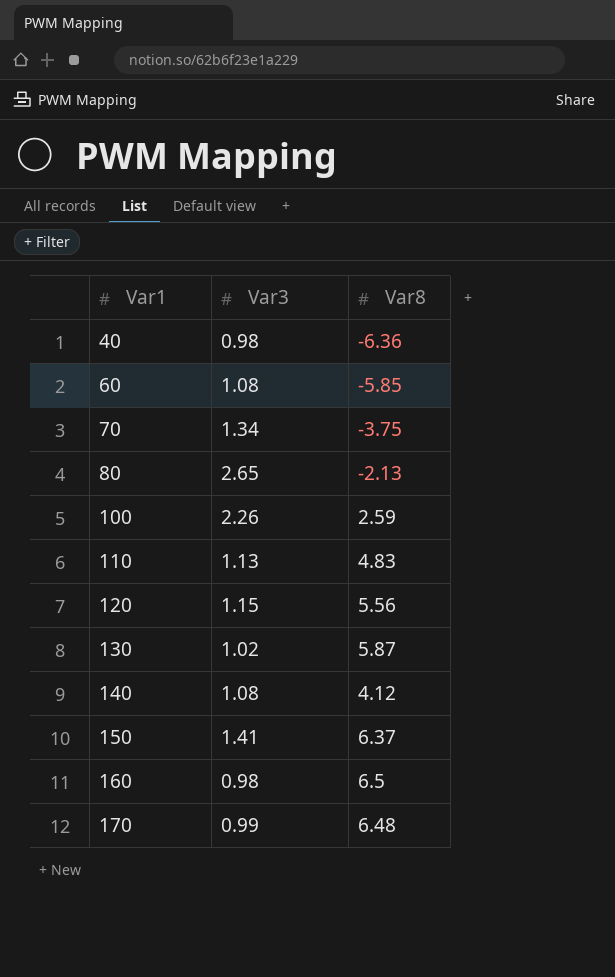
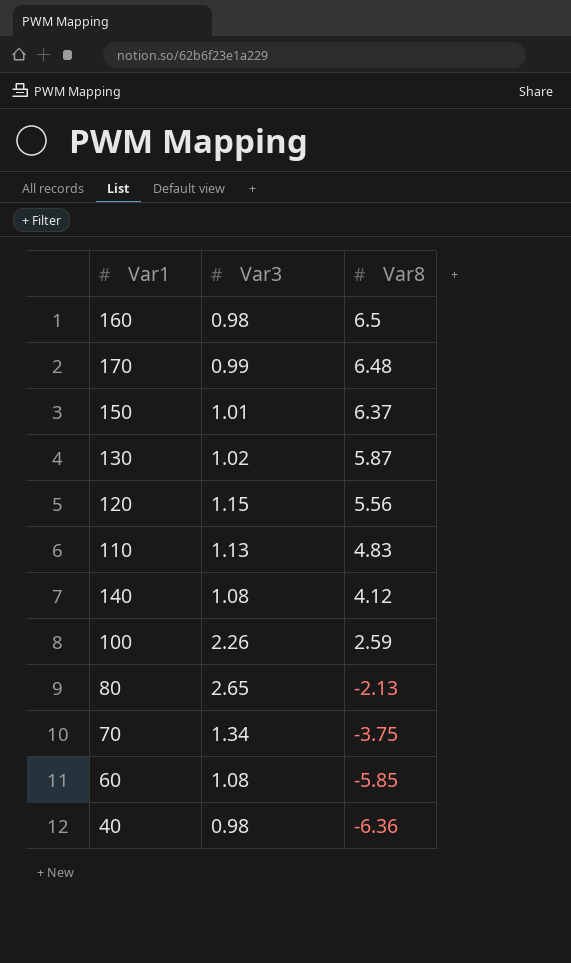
row order: Var1 ascending -> Var8 descending
150 | Var3: 1.41 -> 1.01

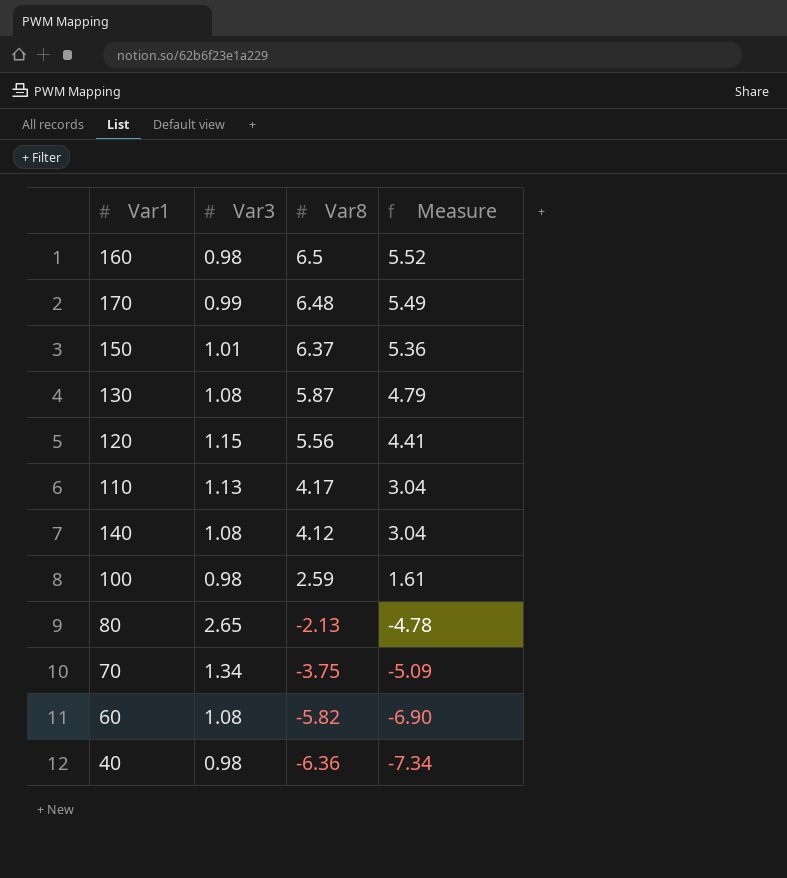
column Measure | formula: none -> [Var8] - [Var3]
130 | Var3: 1.02 -> 1.08
110 | Var8: 4.83 -> 4.17
100 | Var3: 2.26 -> 0.98
60 | Var8: -5.85 -> -5.82

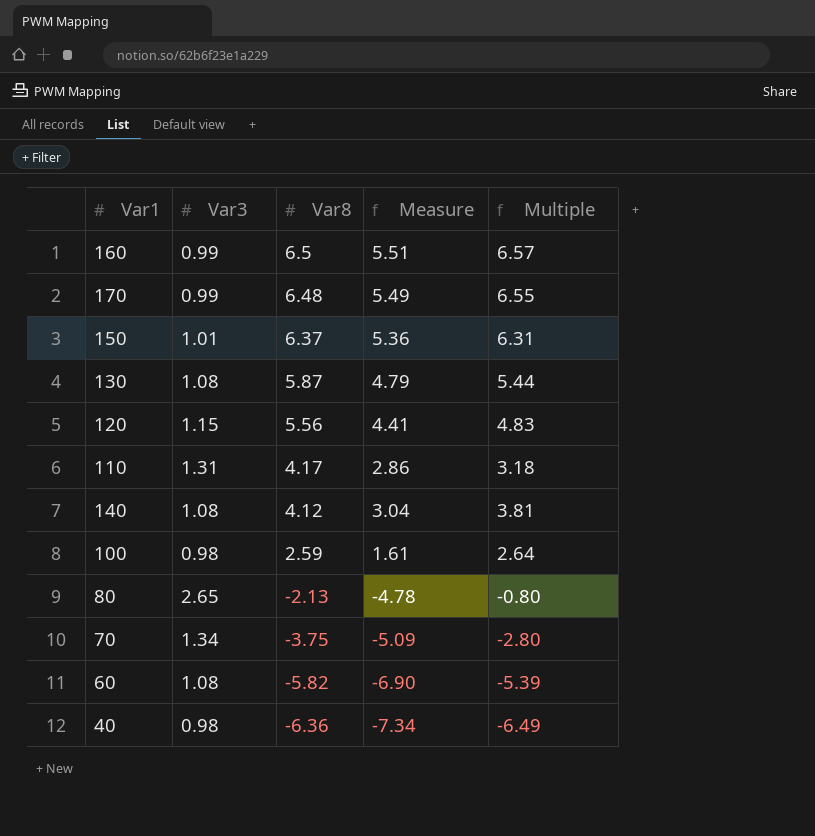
column Multiple | formula: none -> [Var8] / [Var3]
160 | Var3: 0.98 -> 0.99
160 | Measure: 5.52 -> 5.51
110 | Var3: 1.13 -> 1.31
110 | Measure: 3.04 -> 2.86

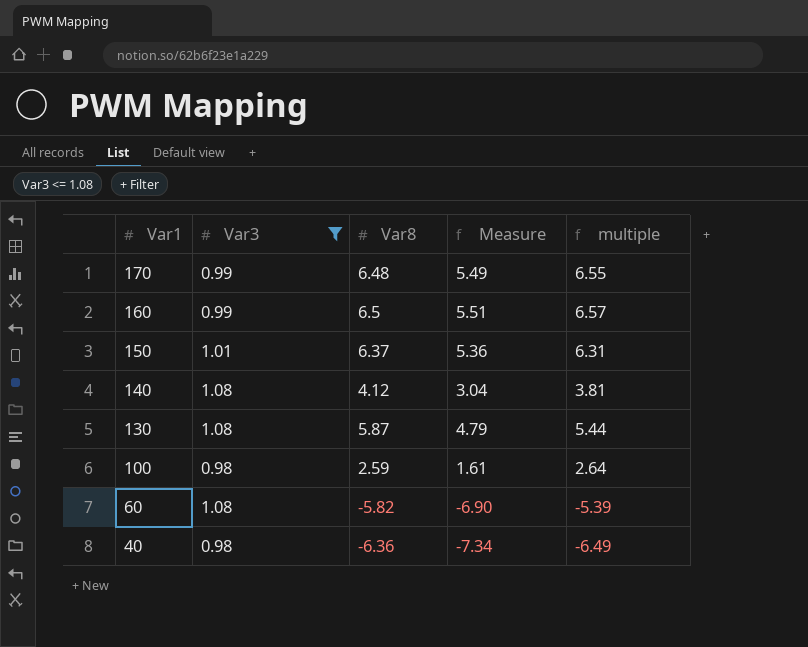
filter: none -> Var3 <= 1.08
row order: Var8 descending -> Var1 descending
column name: Multiple -> multiple

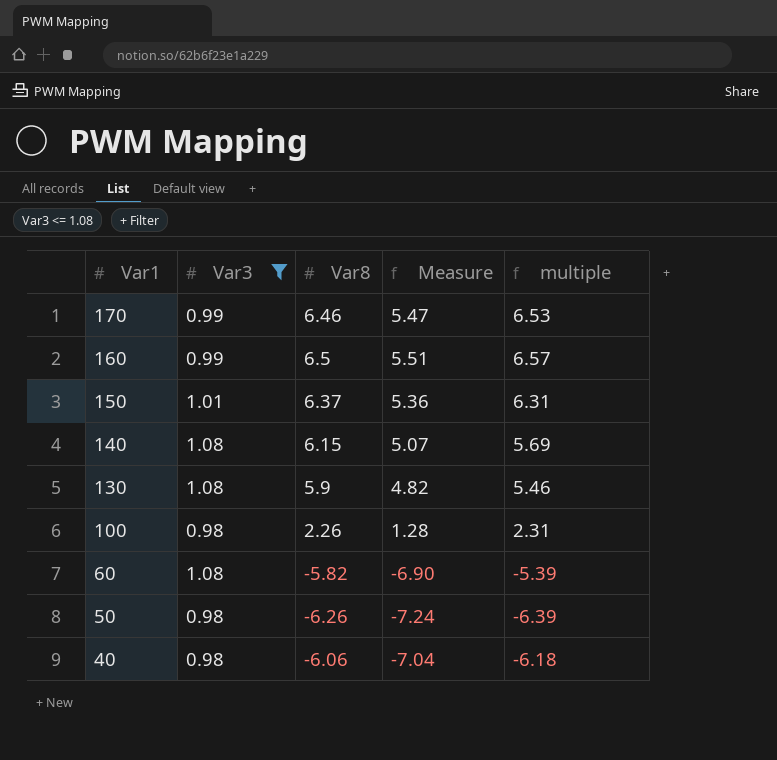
170 | Var8: 6.48 -> 6.46
170 | Measure: 5.49 -> 5.47
170 | multiple: 6.55 -> 6.53
140 | Var8: 4.12 -> 6.15
140 | Measure: 3.04 -> 5.07
140 | multiple: 3.81 -> 5.69
130 | Var8: 5.87 -> 5.9
130 | Measure: 4.79 -> 4.82
130 | multiple: 5.44 -> 5.46
100 | Var8: 2.59 -> 2.26
100 | Measure: 1.61 -> 1.28
100 | multiple: 2.64 -> 2.31
row 50: none -> 0.98 | -6.26 | -7.24 | -6.39
40 | Var8: -6.36 -> -6.06
40 | Measure: -7.34 -> -7.04
40 | multiple: -6.49 -> -6.18

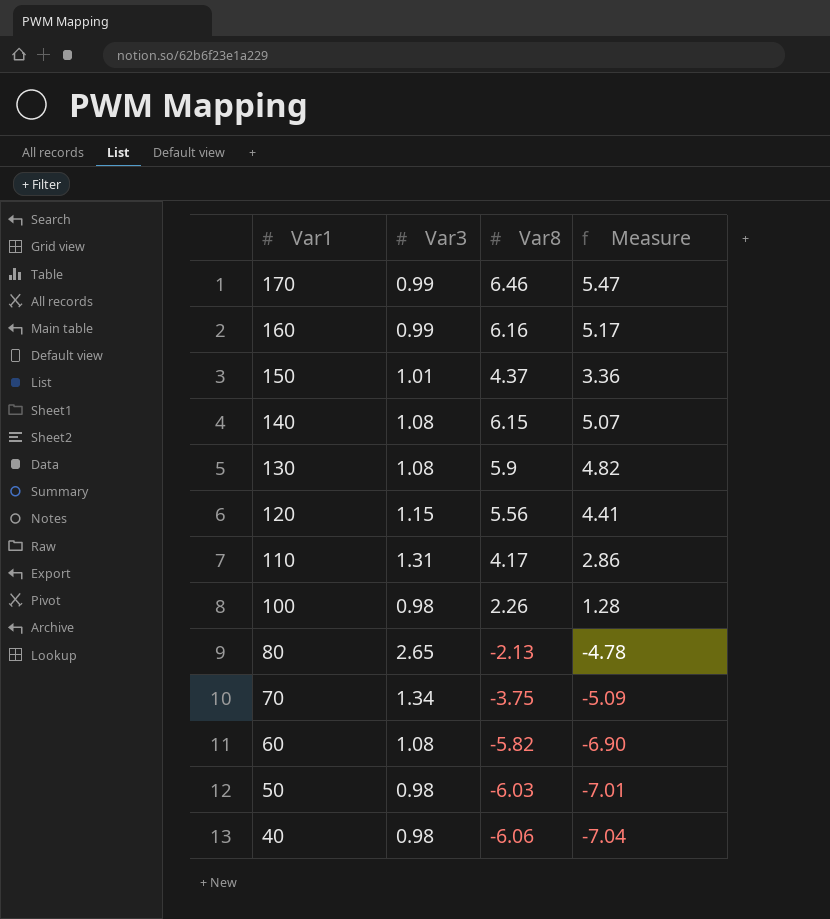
filter: Var3 <= 1.08 -> none
column multiple | formula: [Var8] / [Var3] -> none
160 | Var8: 6.5 -> 6.16
160 | Measure: 5.51 -> 5.17
150 | Var8: 6.37 -> 4.37
150 | Measure: 5.36 -> 3.36
50 | Var8: -6.26 -> -6.03
50 | Measure: -7.24 -> -7.01

